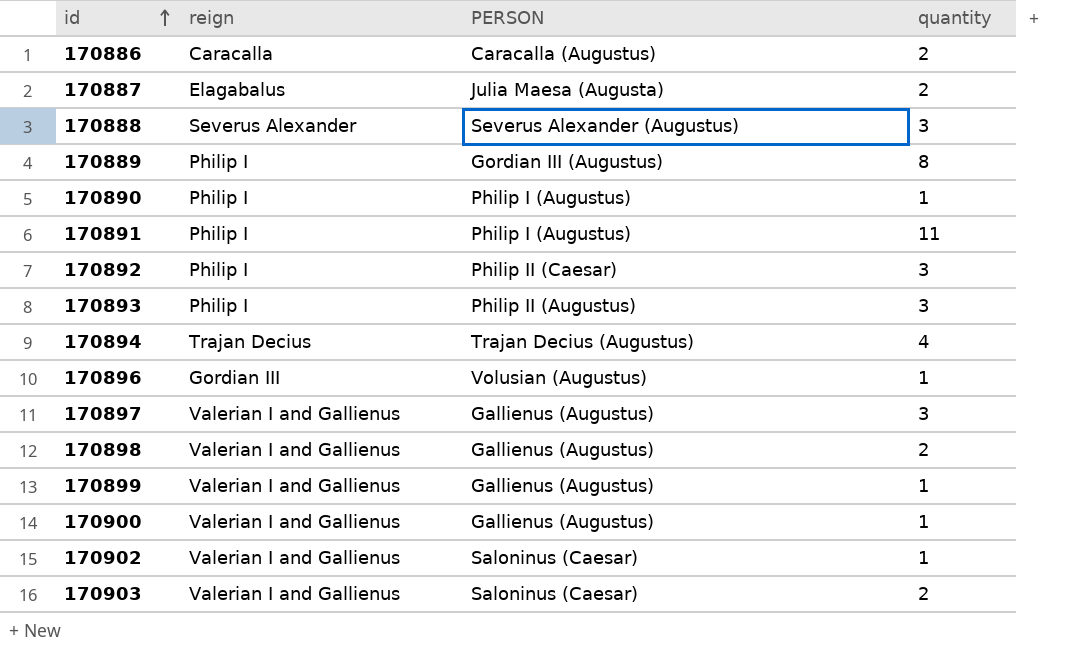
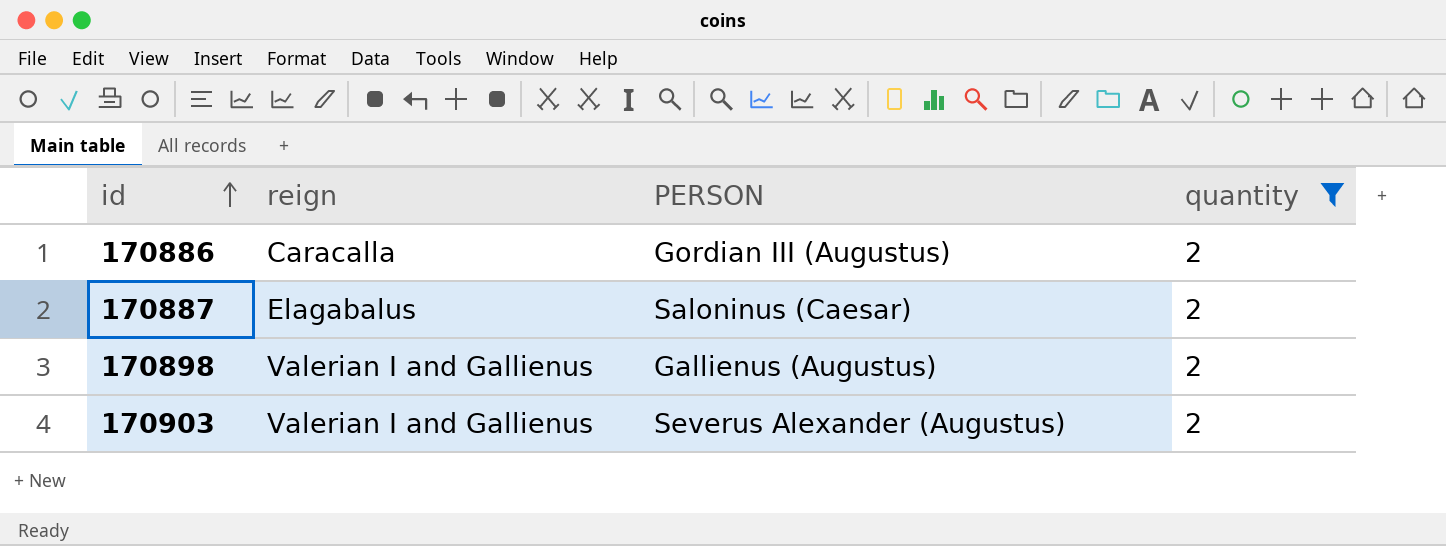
filter: none -> quantity = 2
170886 | PERSON: Caracalla (Augustus) -> Gordian III (Augustus)
170887 | PERSON: Julia Maesa (Augusta) -> Saloninus (Caesar)
170903 | PERSON: Saloninus (Caesar) -> Severus Alexander (Augustus)

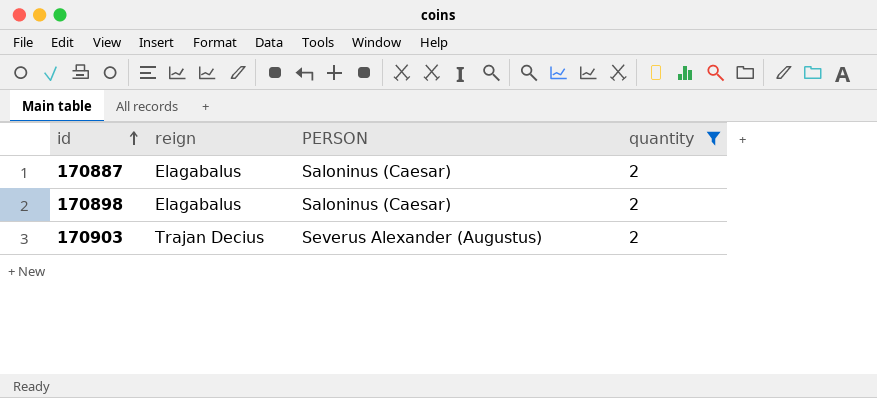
row 170886: Caracalla | Gordian III (Augustus) | 2 -> none
170898 | reign: Valerian I and Gallienus -> Elagabalus
170898 | PERSON: Gallienus (Augustus) -> Saloninus (Caesar)
170903 | reign: Valerian I and Gallienus -> Trajan Decius

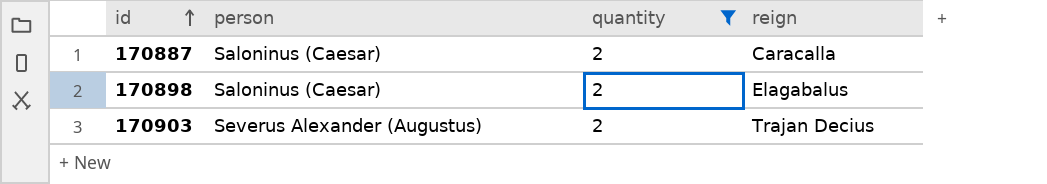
column name: PERSON -> person
column reign | position: 2 -> 4
170887 | reign: Elagabalus -> Caracalla

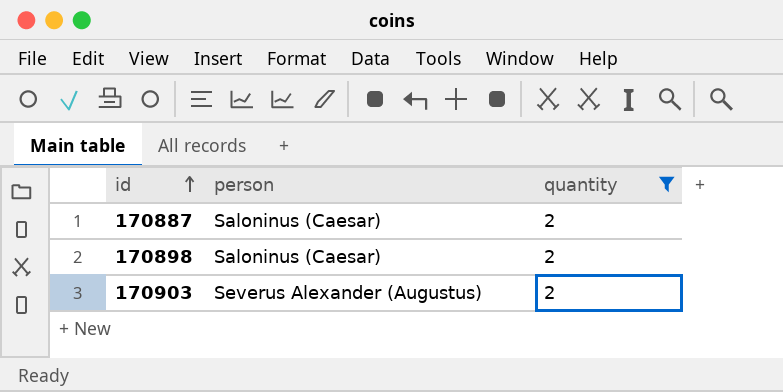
column reign | position: 4 -> none

